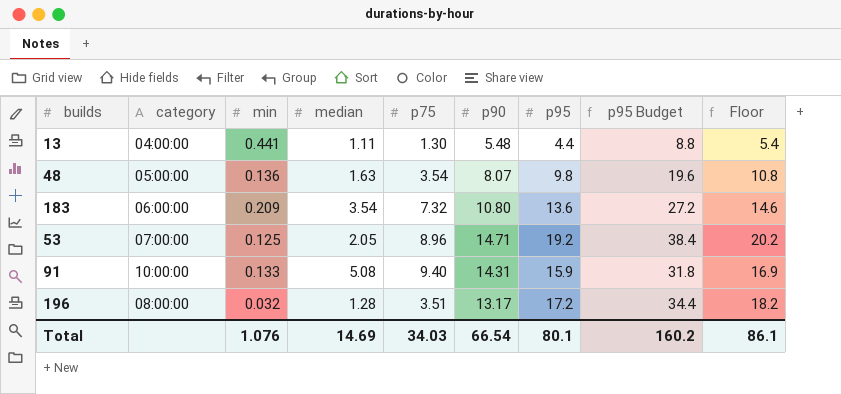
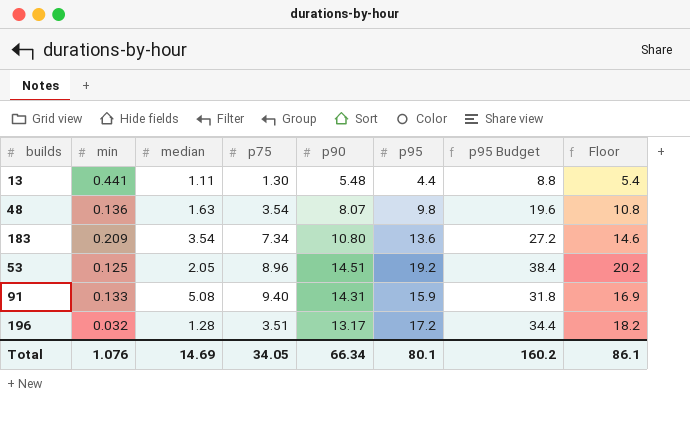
column category | position: 2 -> none
183 | p75: 7.32 -> 7.34
53 | p90: 14.71 -> 14.51
Total | p75: 34.03 -> 34.05
Total | p90: 66.54 -> 66.34

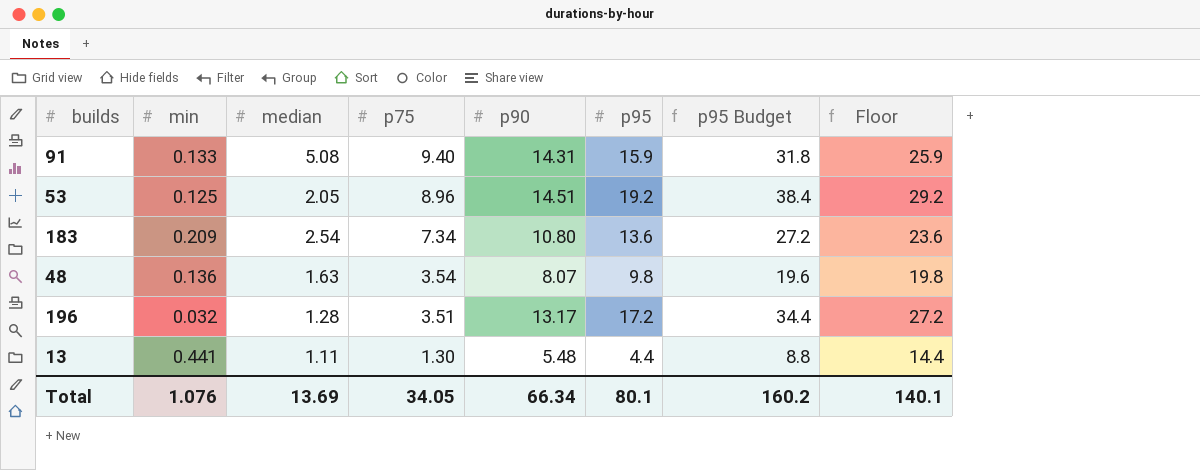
row order: none -> p75 descending
column Floor | formula: [p95] + 1 -> [p95] + 10
183 | median: 3.54 -> 2.54
Total | median: 14.69 -> 13.69
Total | Floor: 86.1 -> 140.1

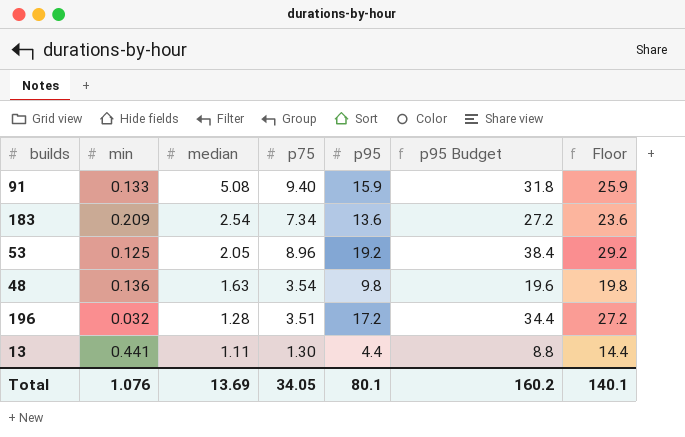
row order: p75 descending -> median descending
column p90 | position: 5 -> none

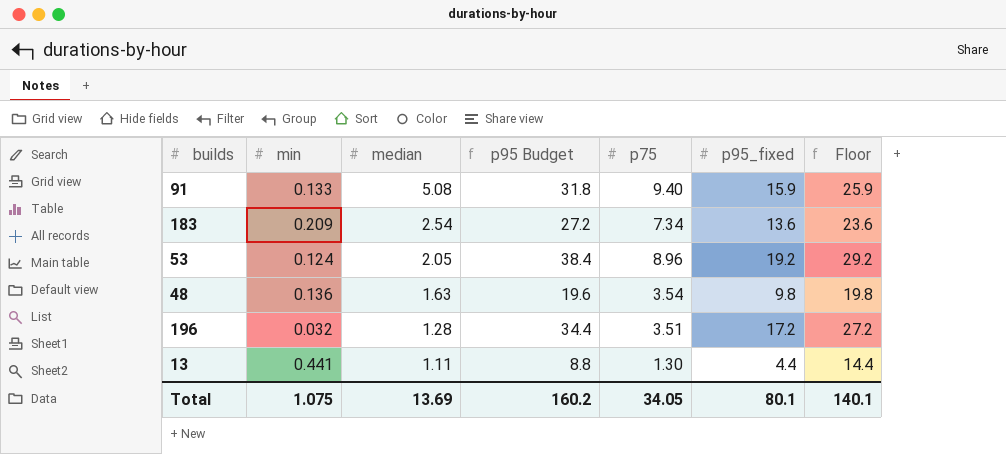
column p95 Budget | position: 6 -> 4
column name: p95 -> p95_fixed
53 | min: 0.125 -> 0.124
Total | min: 1.076 -> 1.075

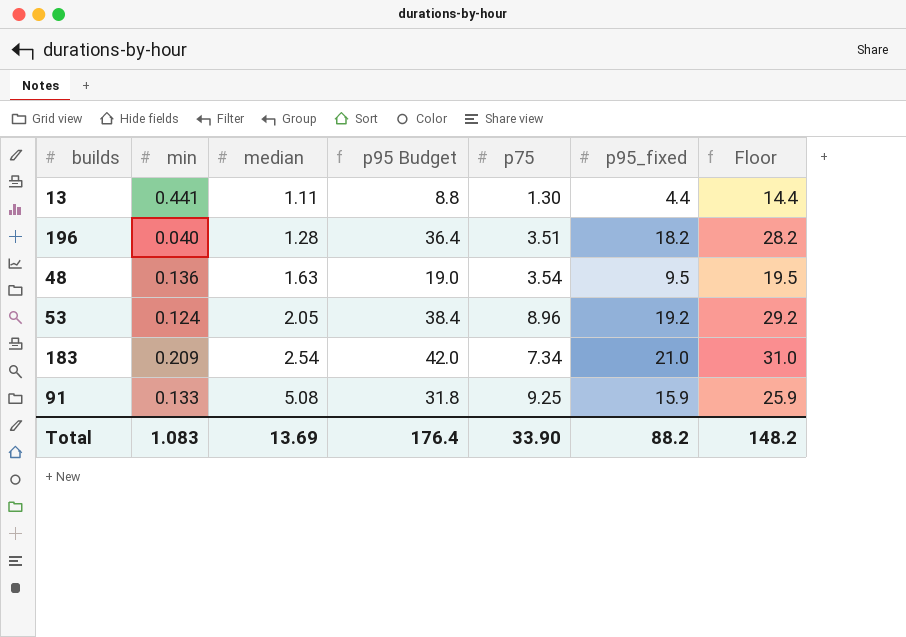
row order: median descending -> median ascending
196 | min: 0.032 -> 0.040
196 | p95 Budget: 34.4 -> 36.4
196 | p95_fixed: 17.2 -> 18.2
196 | Floor: 27.2 -> 28.2
48 | p95 Budget: 19.6 -> 19.0
48 | p95_fixed: 9.8 -> 9.5
48 | Floor: 19.8 -> 19.5
183 | p95 Budget: 27.2 -> 42.0
183 | p95_fixed: 13.6 -> 21.0
183 | Floor: 23.6 -> 31.0
91 | p75: 9.40 -> 9.25
Total | min: 1.075 -> 1.083
Total | p95 Budget: 160.2 -> 176.4
Total | p75: 34.05 -> 33.90
Total | p95_fixed: 80.1 -> 88.2
Total | Floor: 140.1 -> 148.2

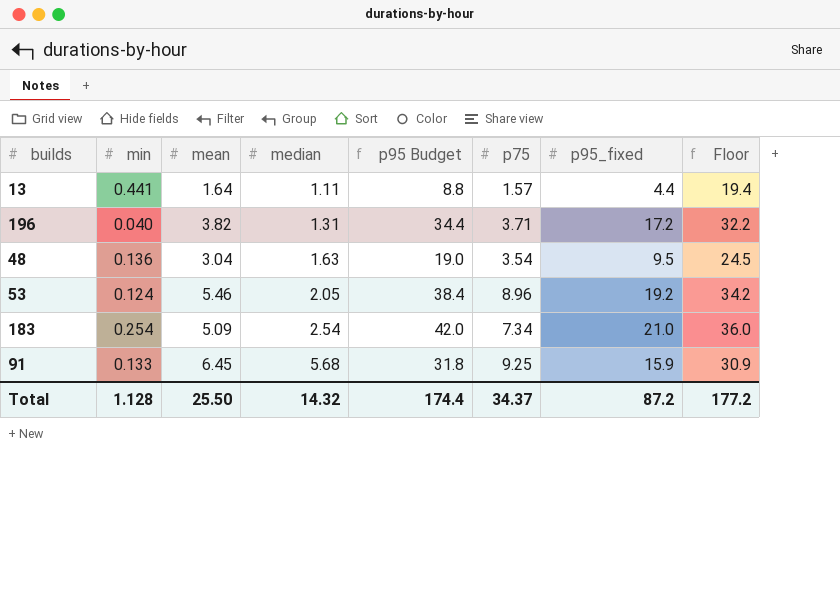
column mean | position: none -> 3
column Floor | formula: [p95_fixed] + 10 -> [p95_fixed] + 15
13 | p75: 1.30 -> 1.57
196 | median: 1.28 -> 1.31
196 | p95 Budget: 36.4 -> 34.4
196 | p75: 3.51 -> 3.71
196 | p95_fixed: 18.2 -> 17.2
183 | min: 0.209 -> 0.254
91 | median: 5.08 -> 5.68
Total | min: 1.083 -> 1.128
Total | median: 13.69 -> 14.32
Total | p95 Budget: 176.4 -> 174.4
Total | p75: 33.90 -> 34.37
Total | p95_fixed: 88.2 -> 87.2
Total | Floor: 148.2 -> 177.2

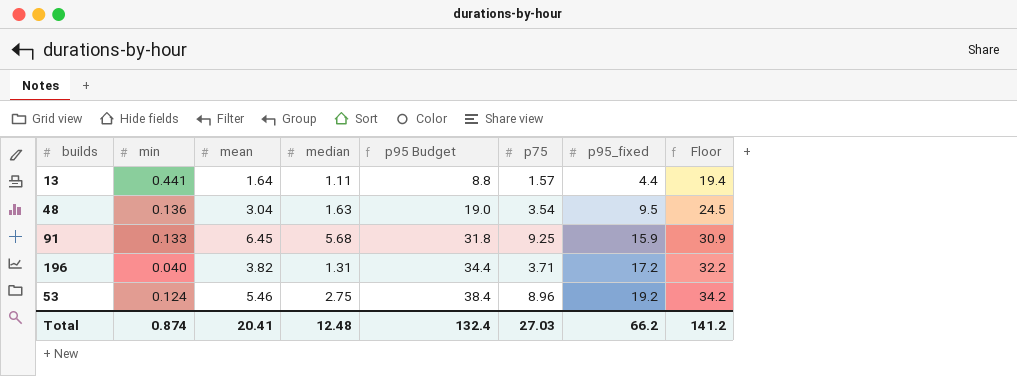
row order: median ascending -> p95 Budget ascending
row 183: 0.254 | 5.09 | 2.54 | 42.0 | 7.34 | 21.0 | 36.0 -> none
53 | median: 2.05 -> 2.75
Total | min: 1.128 -> 0.874
Total | mean: 25.50 -> 20.41
Total | median: 14.32 -> 12.48
Total | p95 Budget: 174.4 -> 132.4
Total | p75: 34.37 -> 27.03
Total | p95_fixed: 87.2 -> 66.2
Total | Floor: 177.2 -> 141.2

